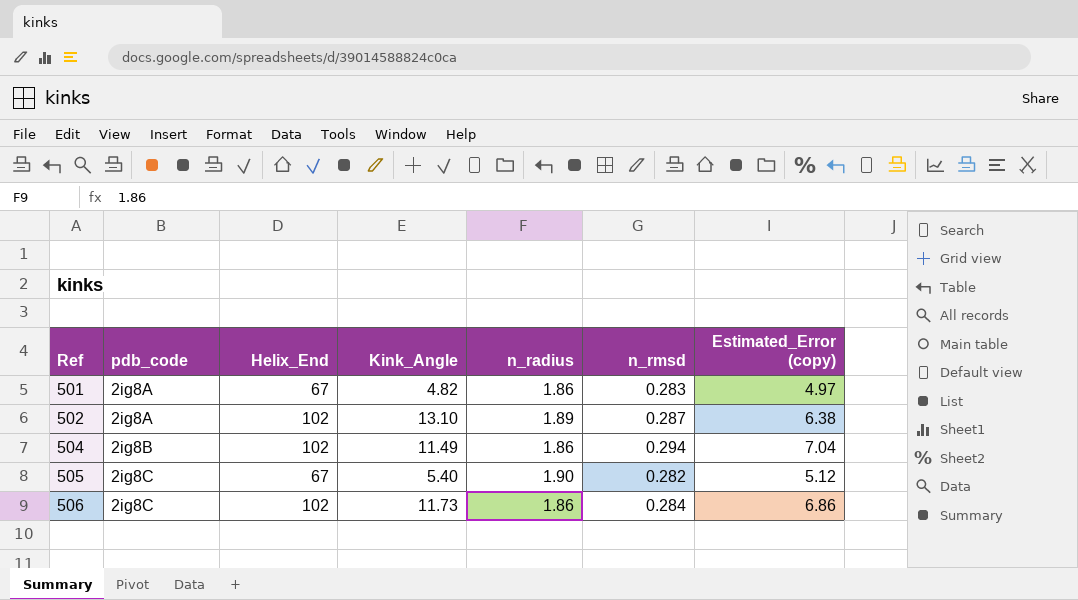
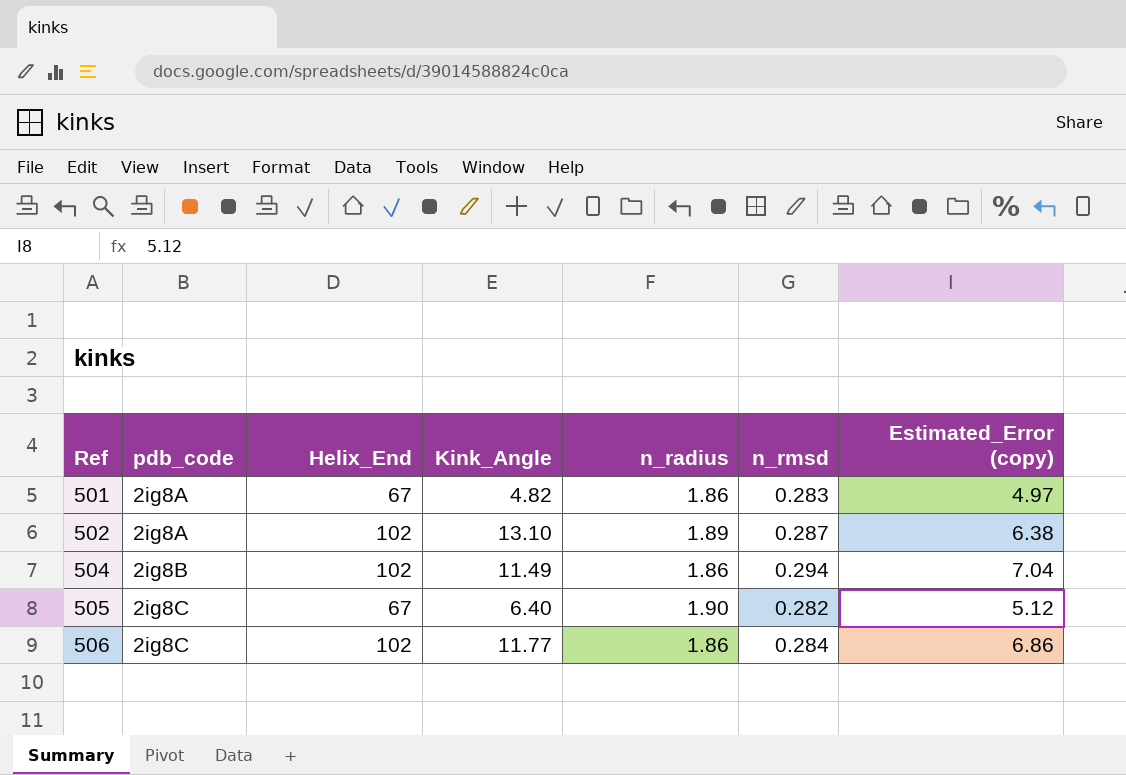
505 | Kink_Angle: 5.40 -> 6.40
506 | Kink_Angle: 11.73 -> 11.77

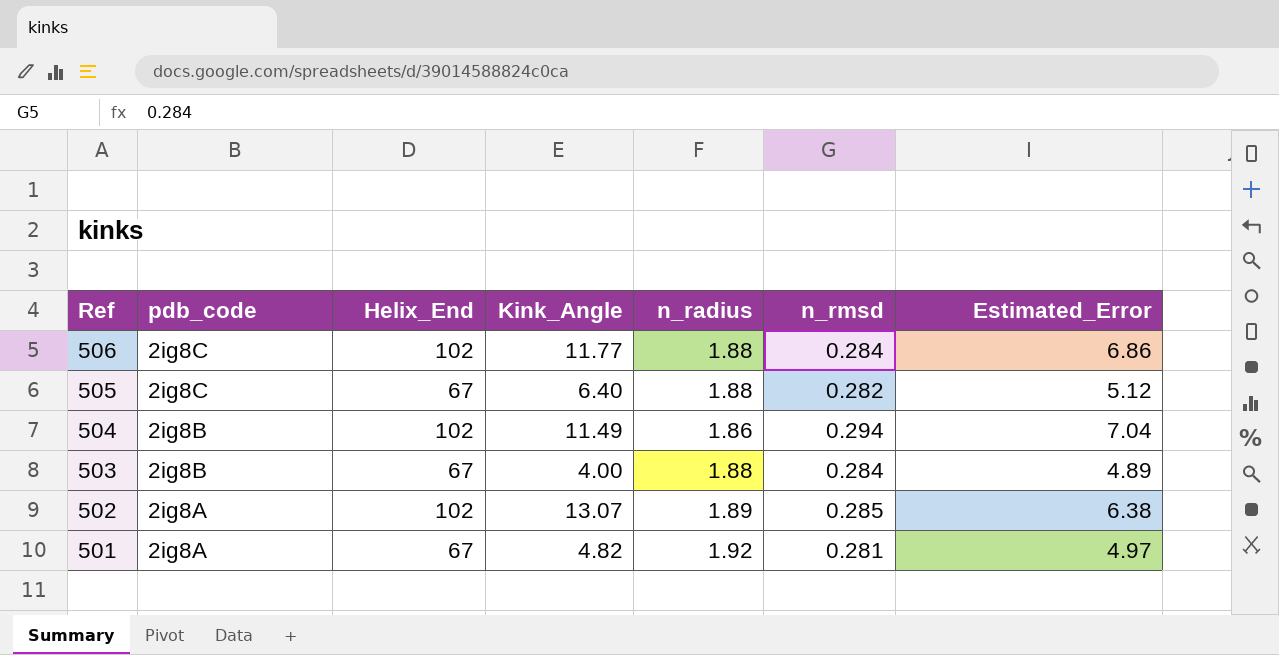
row order: Ref ascending -> Ref descending
column name: Estimated_Error (copy) -> Estimated_Error
506 | n_radius: 1.86 -> 1.88
505 | n_radius: 1.90 -> 1.88
row 503: none -> 2ig8B | 67 | 4.00 | 1.88 | 0.284 | 4.89
502 | Kink_Angle: 13.10 -> 13.07
502 | n_rmsd: 0.287 -> 0.285
501 | n_radius: 1.86 -> 1.92
501 | n_rmsd: 0.283 -> 0.281

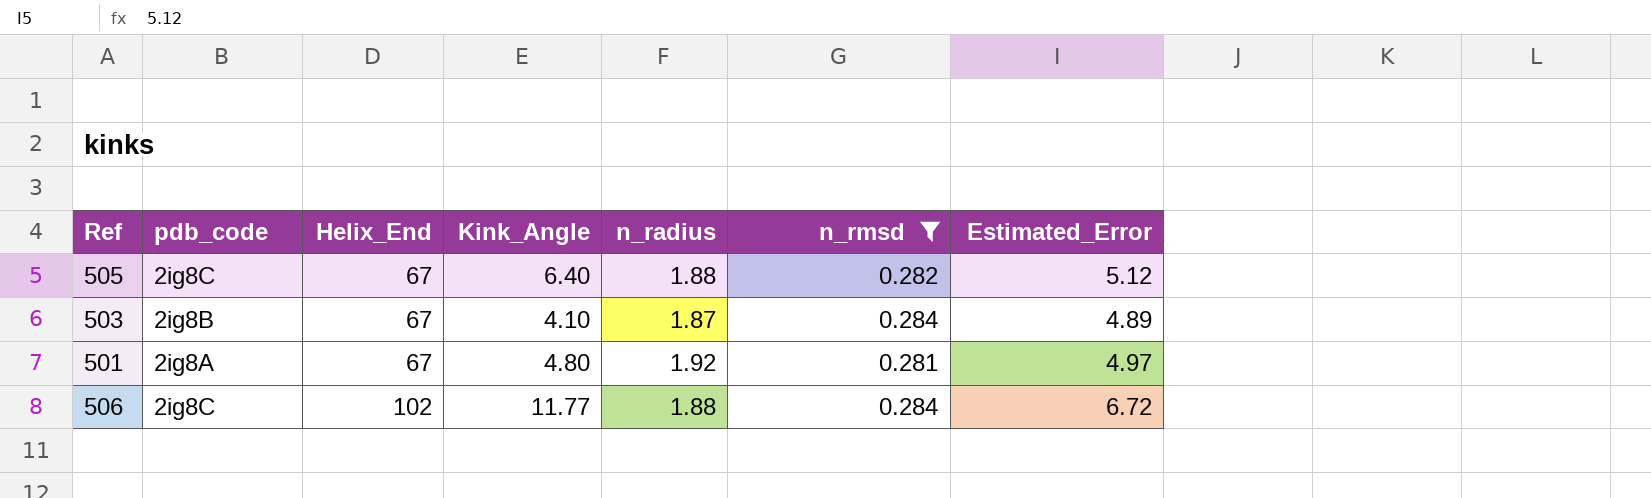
filter: none -> n_rmsd <= 0.284
row order: Ref descending -> Helix_End ascending
503 | Kink_Angle: 4.00 -> 4.10
503 | n_radius: 1.88 -> 1.87
501 | Kink_Angle: 4.82 -> 4.80
506 | Estimated_Error: 6.86 -> 6.72

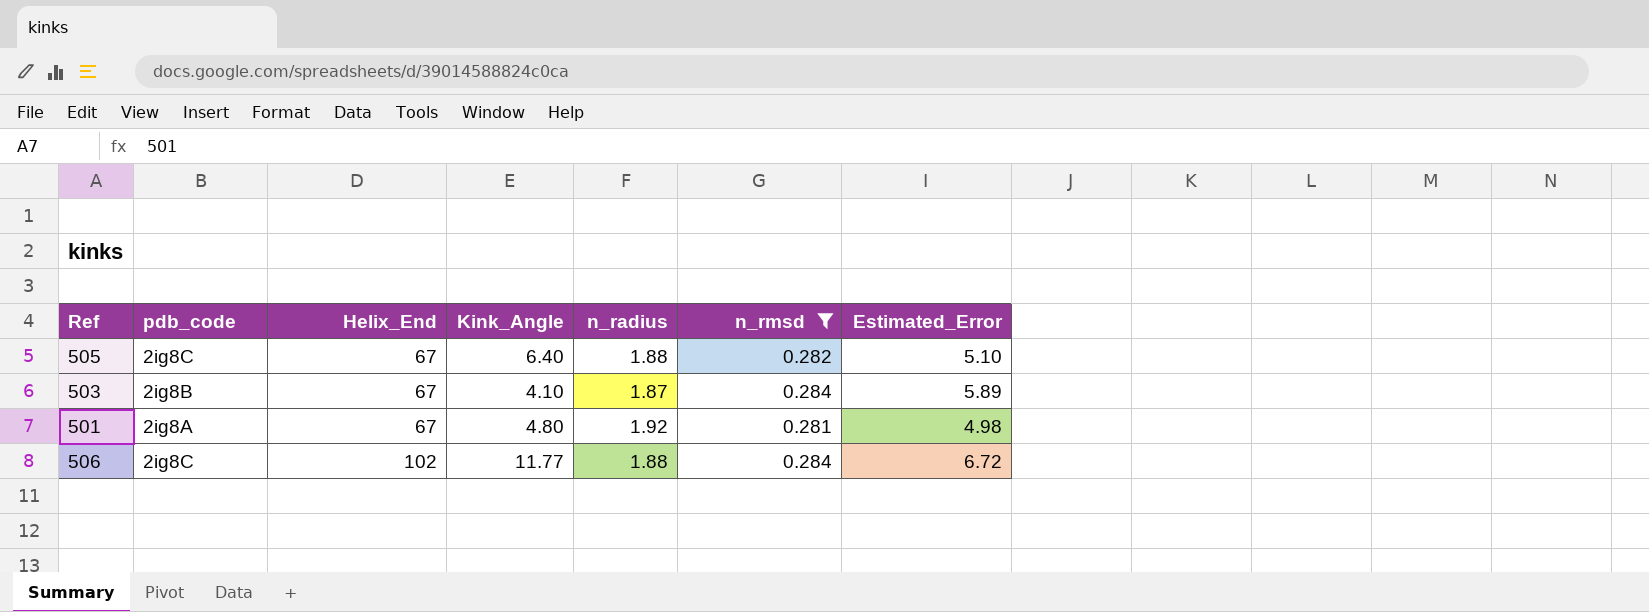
505 | Estimated_Error: 5.12 -> 5.10
503 | Estimated_Error: 4.89 -> 5.89
501 | Estimated_Error: 4.97 -> 4.98

